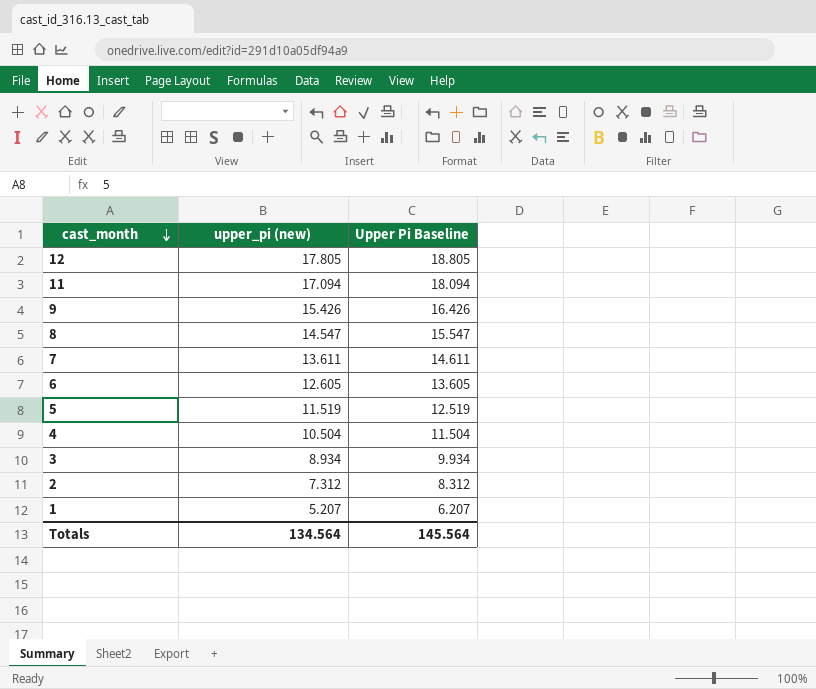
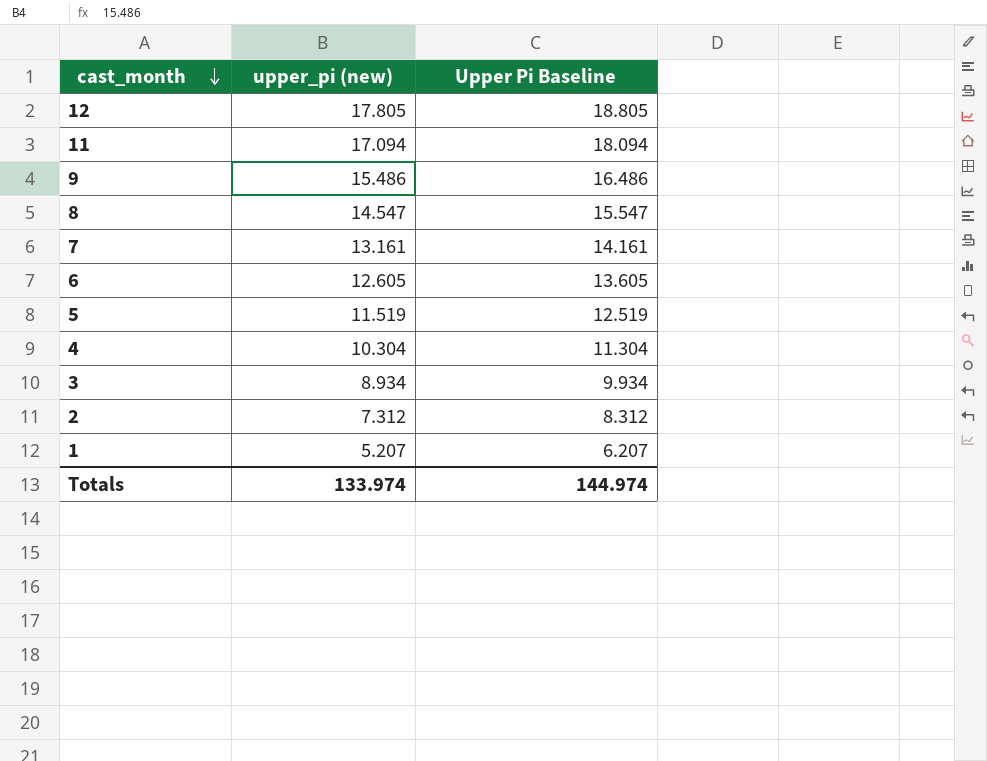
9 | upper_pi (new): 15.426 -> 15.486
9 | Upper Pi Baseline: 16.426 -> 16.486
7 | upper_pi (new): 13.611 -> 13.161
7 | Upper Pi Baseline: 14.611 -> 14.161
4 | upper_pi (new): 10.504 -> 10.304
4 | Upper Pi Baseline: 11.504 -> 11.304
Totals | upper_pi (new): 134.564 -> 133.974
Totals | Upper Pi Baseline: 145.564 -> 144.974

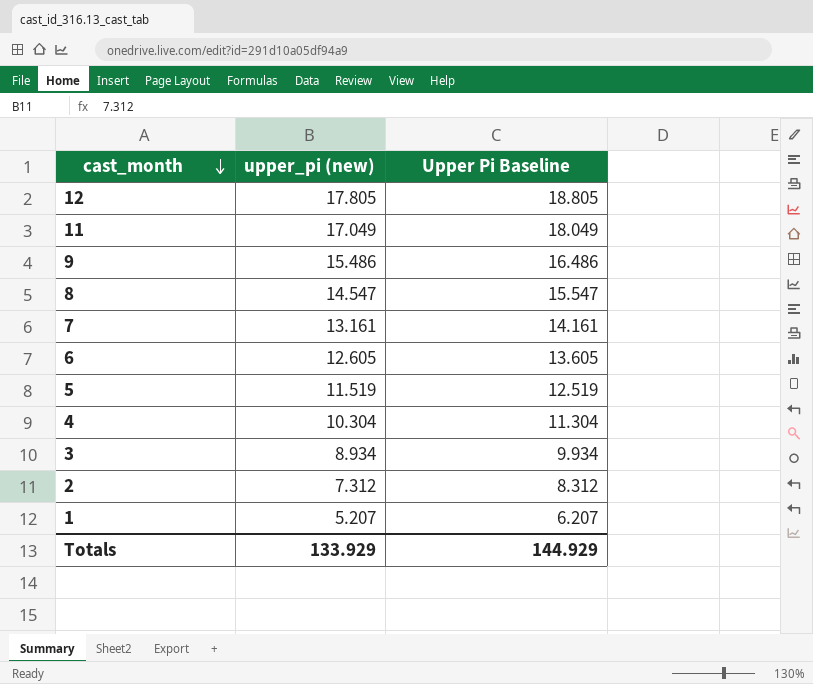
11 | upper_pi (new): 17.094 -> 17.049
11 | Upper Pi Baseline: 18.094 -> 18.049
Totals | upper_pi (new): 133.974 -> 133.929
Totals | Upper Pi Baseline: 144.974 -> 144.929

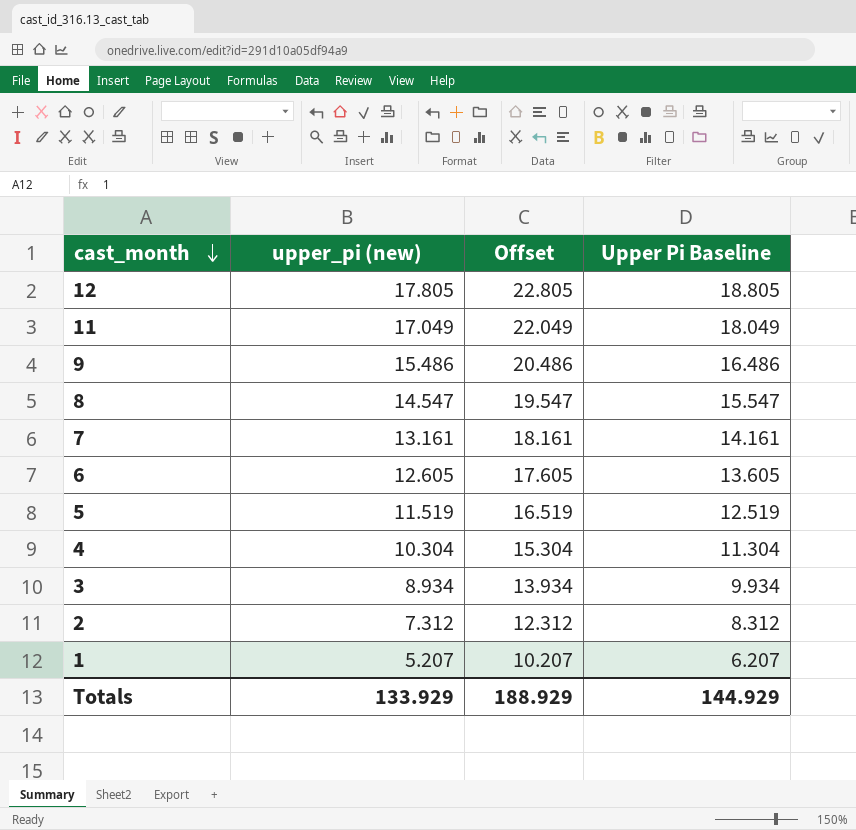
column Offset | formula: none -> [upper_pi (new)] + 5

